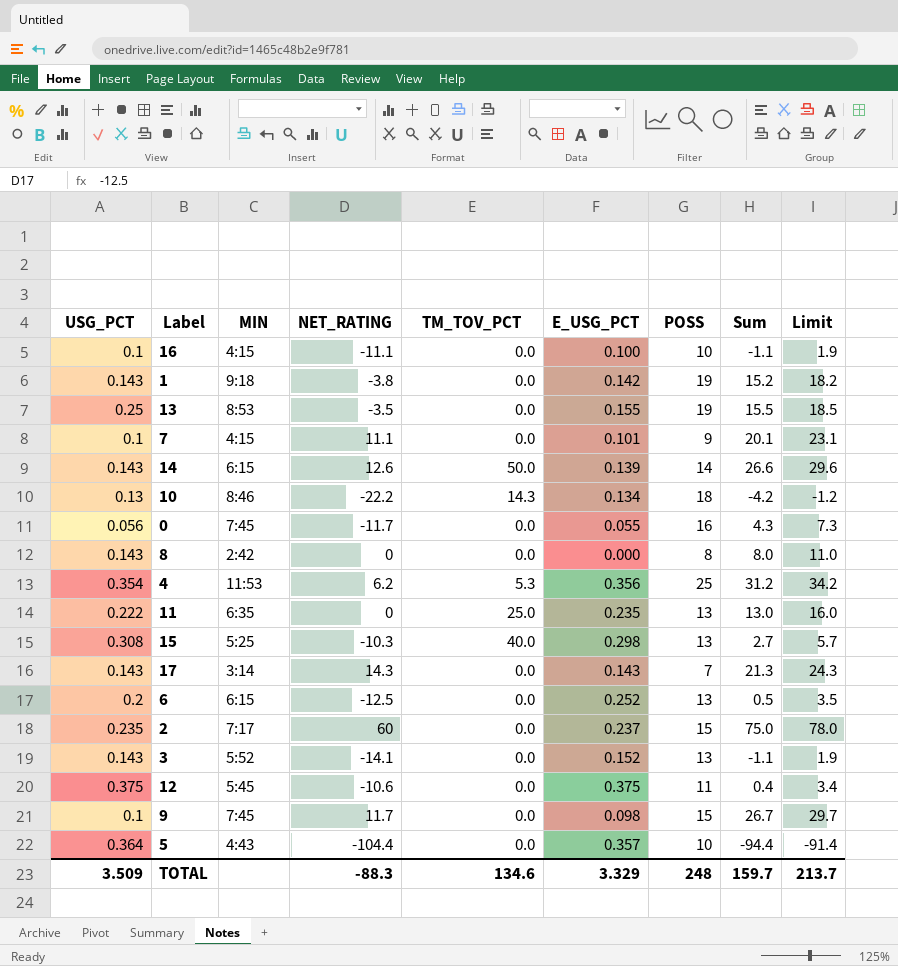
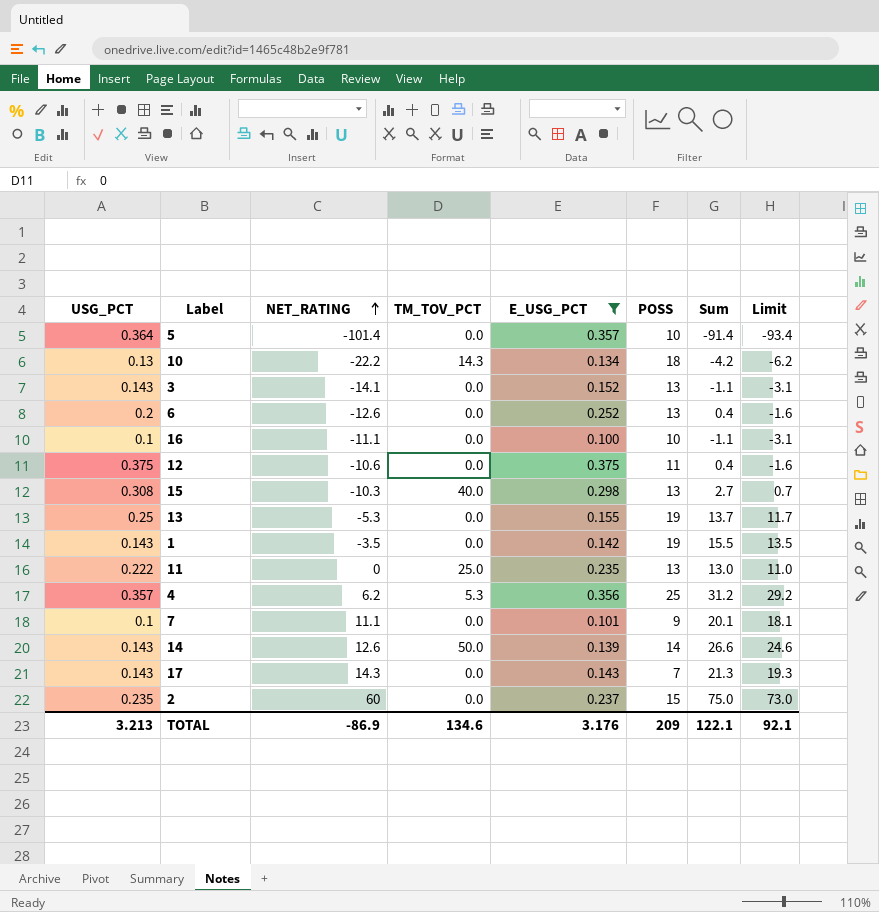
filter: none -> E_USG_PCT >= 0.100
row order: none -> NET_RATING ascending
column MIN | position: 3 -> none
column Limit | formula: [Sum] + 3 -> [Sum] - 2
5 | NET_RATING: -104.4 -> -101.4
5 | Sum: -94.4 -> -91.4
6 | NET_RATING: -12.5 -> -12.6
6 | Sum: 0.5 -> 0.4
13 | NET_RATING: -3.5 -> -5.3
13 | Sum: 15.5 -> 13.7
1 | NET_RATING: -3.8 -> -3.5
1 | Sum: 15.2 -> 15.5
4 | USG_PCT: 0.354 -> 0.357
TOTAL | USG_PCT: 3.509 -> 3.213
TOTAL | NET_RATING: -88.3 -> -86.9
TOTAL | E_USG_PCT: 3.329 -> 3.176
TOTAL | POSS: 248 -> 209
TOTAL | Sum: 159.7 -> 122.1
TOTAL | Limit: 213.7 -> 92.1

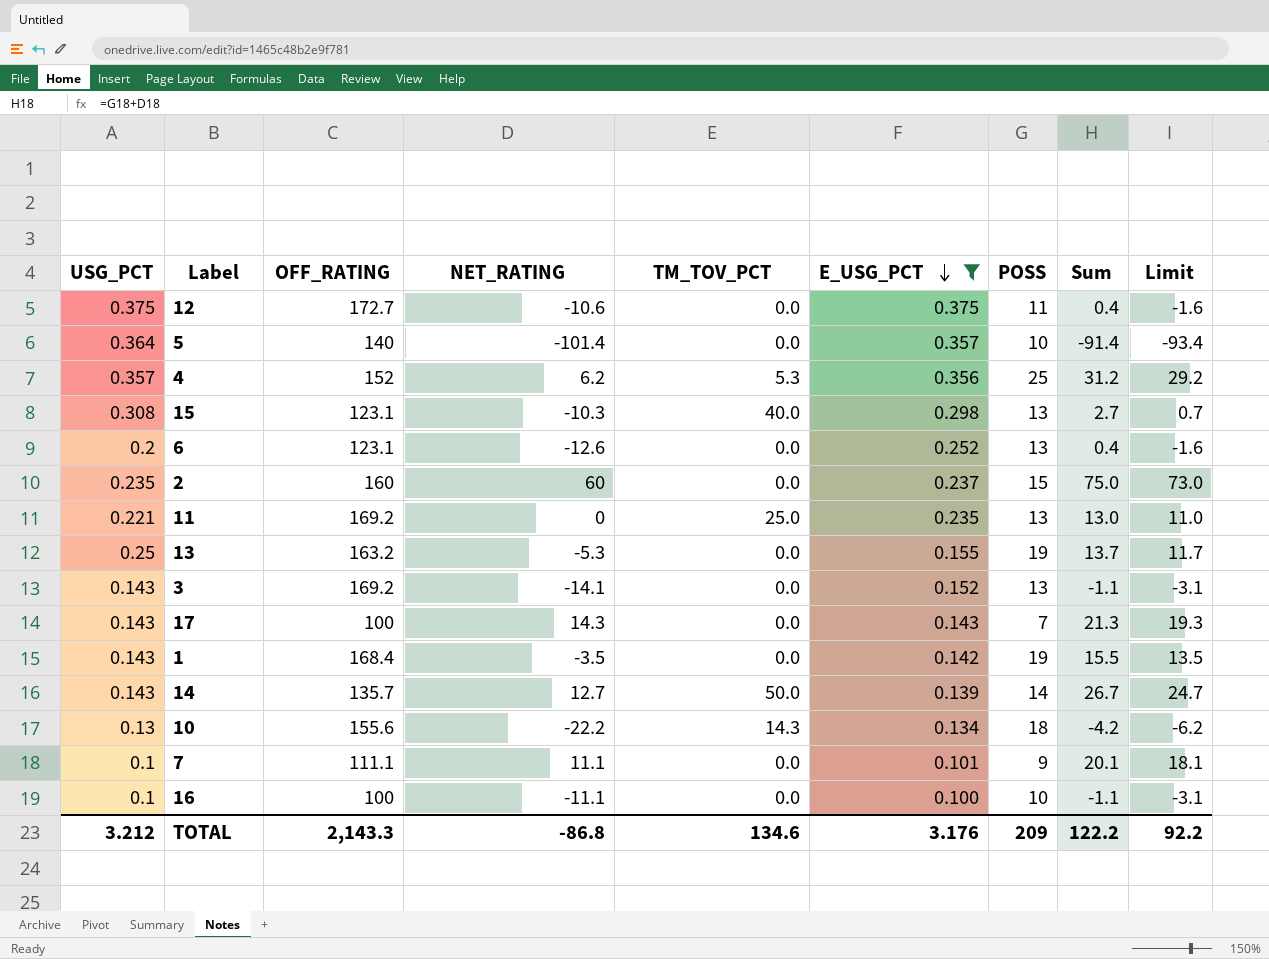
row order: NET_RATING ascending -> E_USG_PCT descending
column OFF_RATING | position: none -> 3
11 | USG_PCT: 0.222 -> 0.221
14 | NET_RATING: 12.6 -> 12.7
14 | Sum: 26.6 -> 26.7
14 | Limit: 24.6 -> 24.7
TOTAL | USG_PCT: 3.213 -> 3.212
TOTAL | NET_RATING: -86.9 -> -86.8
TOTAL | Sum: 122.1 -> 122.2
TOTAL | Limit: 92.1 -> 92.2

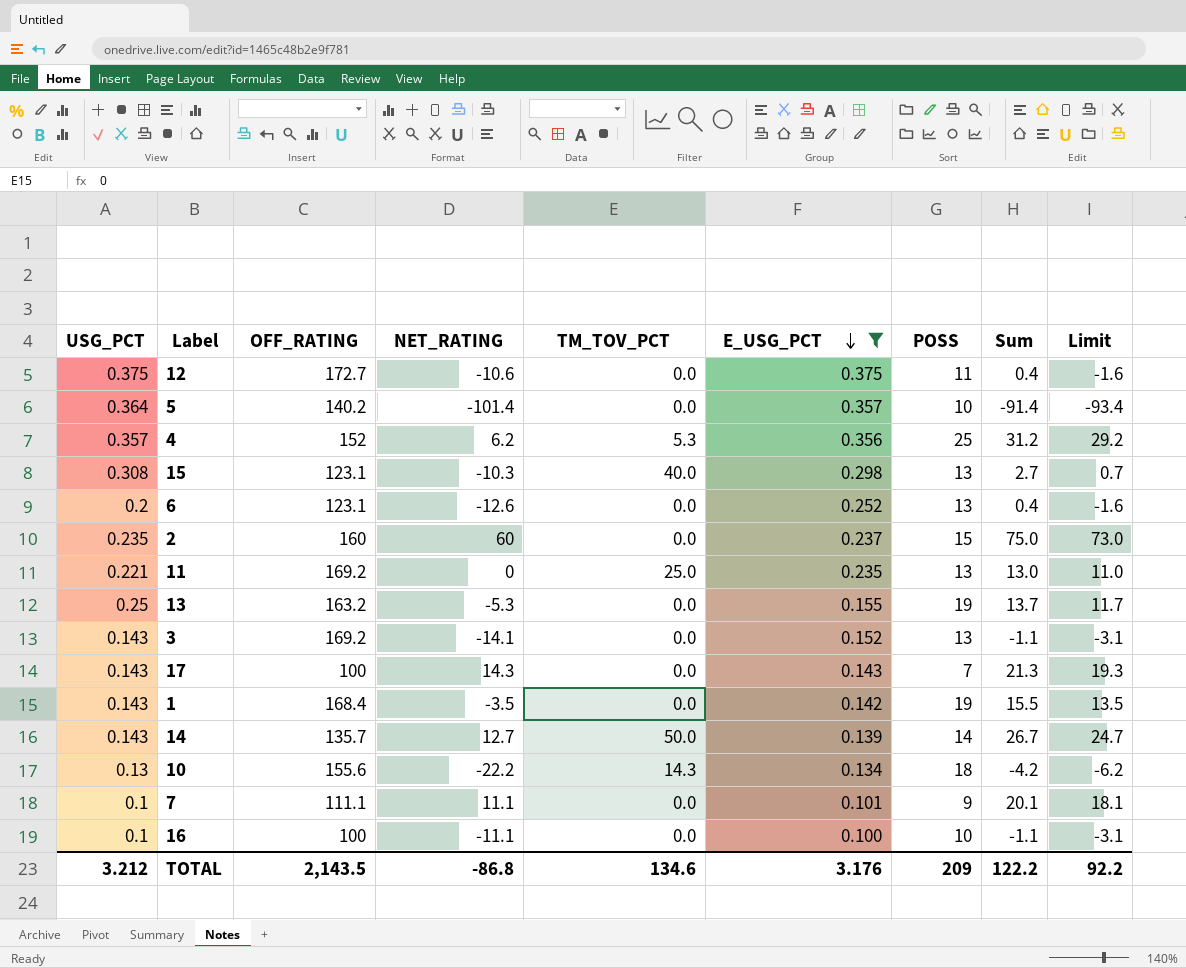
5 | OFF_RATING: 140 -> 140.2
TOTAL | OFF_RATING: 2,143.3 -> 2,143.5

